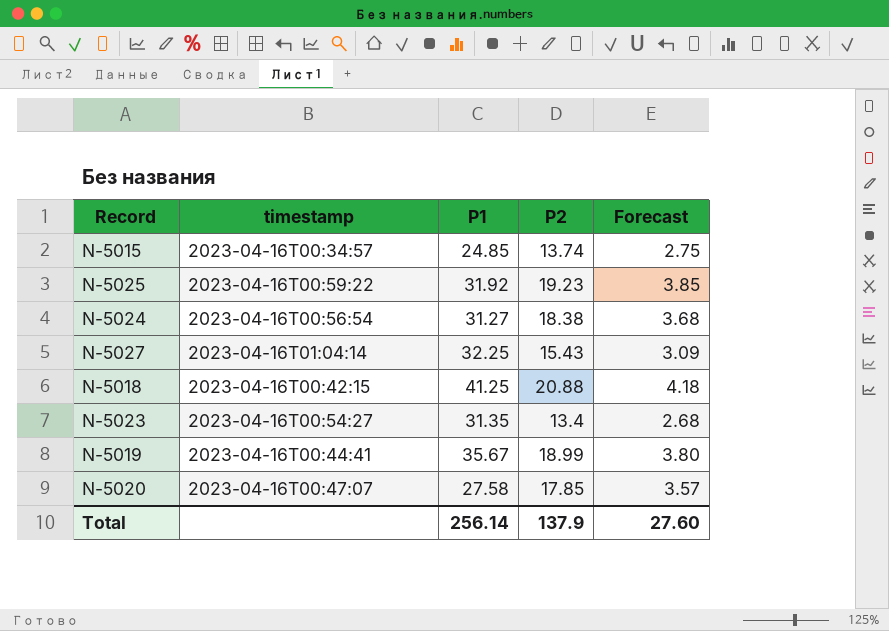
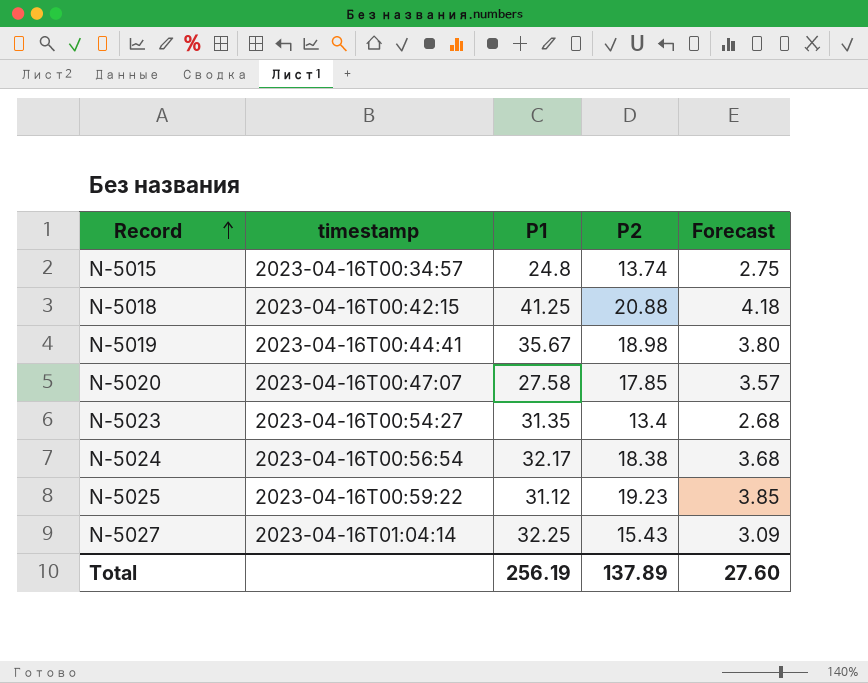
row order: none -> Record ascending
N-5015 | P1: 24.85 -> 24.8
N-5019 | P2: 18.99 -> 18.98
N-5024 | P1: 31.27 -> 32.17
N-5025 | P1: 31.92 -> 31.12
Total | P1: 256.14 -> 256.19
Total | P2: 137.9 -> 137.89

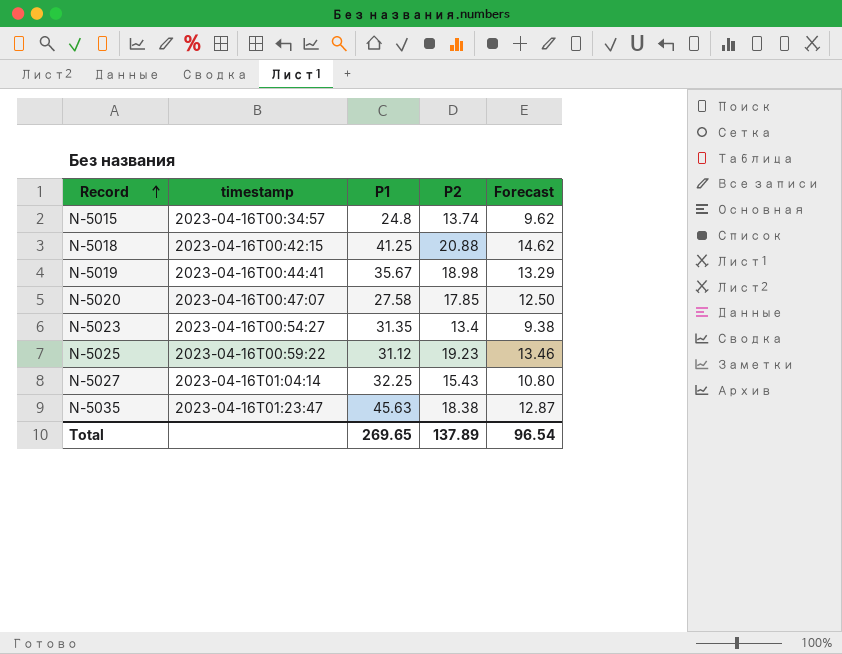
column Forecast | formula: [P2] * 0.2 -> [P2] * 0.7
row N-5024: 2023-04-16T00:56:54 | 32.17 | 18.38 | 3.68 -> none
row N-5035: none -> 2023-04-16T01:23:47 | 45.63 | 18.38 | 12.87
Total | P1: 256.19 -> 269.65
Total | Forecast: 27.60 -> 96.54

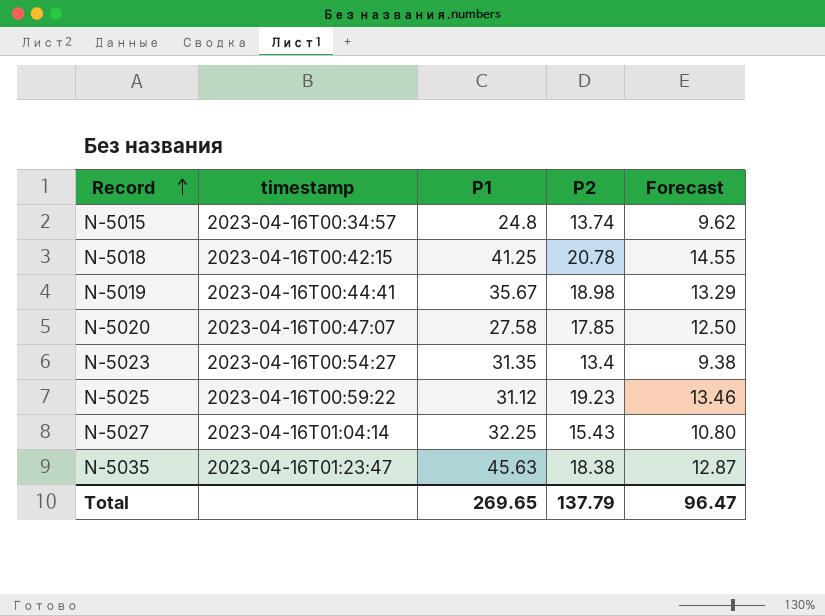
N-5018 | P2: 20.88 -> 20.78
N-5018 | Forecast: 14.62 -> 14.55
Total | P2: 137.89 -> 137.79
Total | Forecast: 96.54 -> 96.47

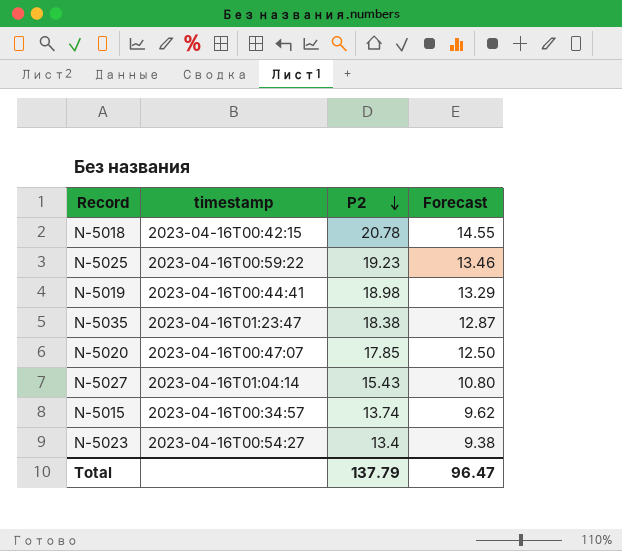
row order: Record ascending -> P2 descending
column P1 | position: 3 -> none

